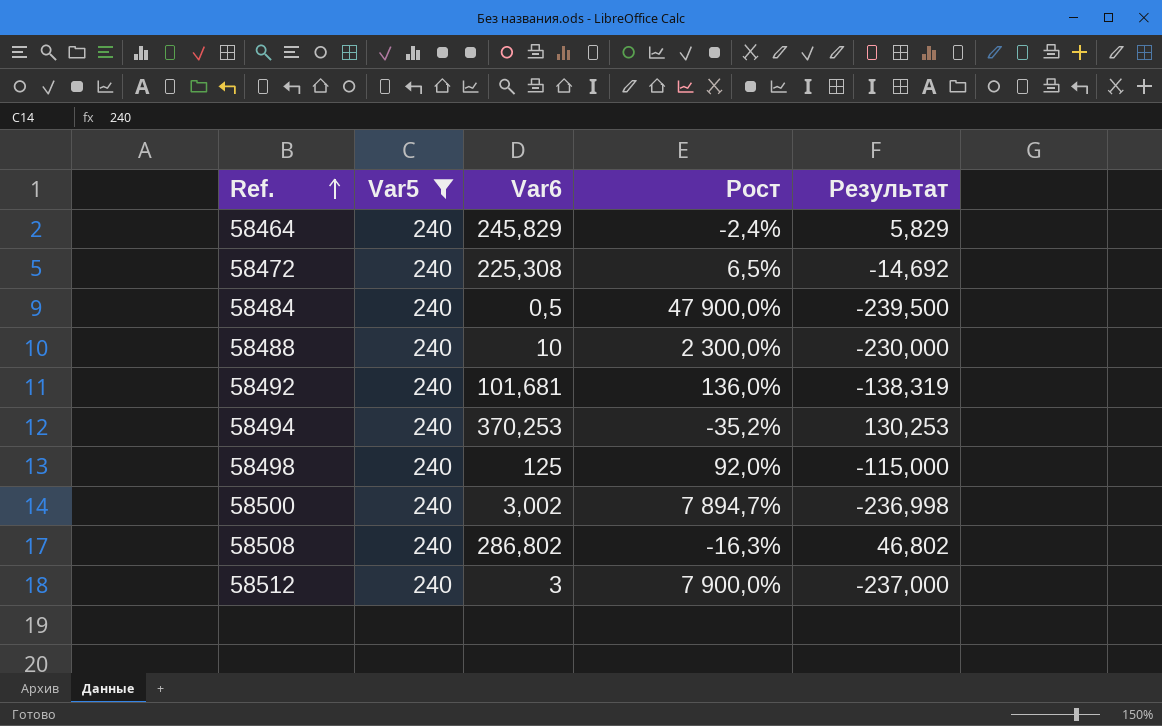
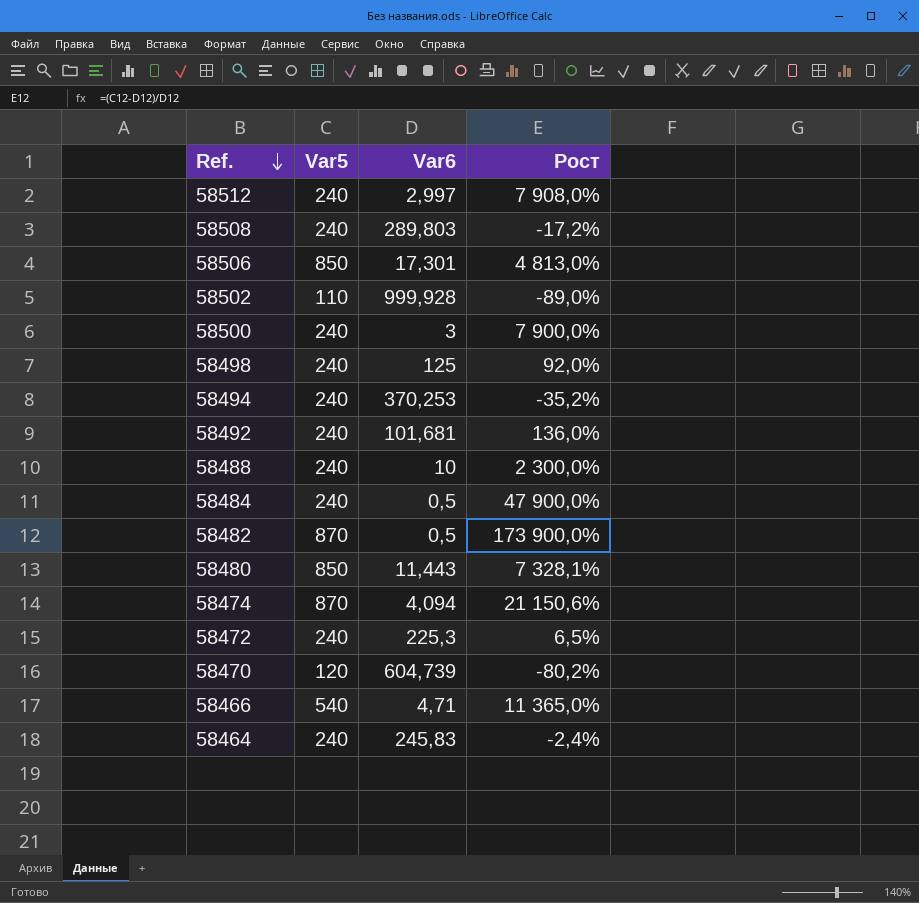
filter: Var5 = 240 -> none
row order: Ref. ascending -> Ref. descending
column Результат | formula: [Var6] - [Var5] -> none
58512 | Var6: 3 -> 2,997
58512 | Рост: 7 900,0% -> 7 908,0%
58508 | Var6: 286,802 -> 289,803
58508 | Рост: -16,3% -> -17,2%
58500 | Var6: 3,002 -> 3
58500 | Рост: 7 894,7% -> 7 900,0%
58472 | Var6: 225,308 -> 225,3
58464 | Var6: 245,829 -> 245,83

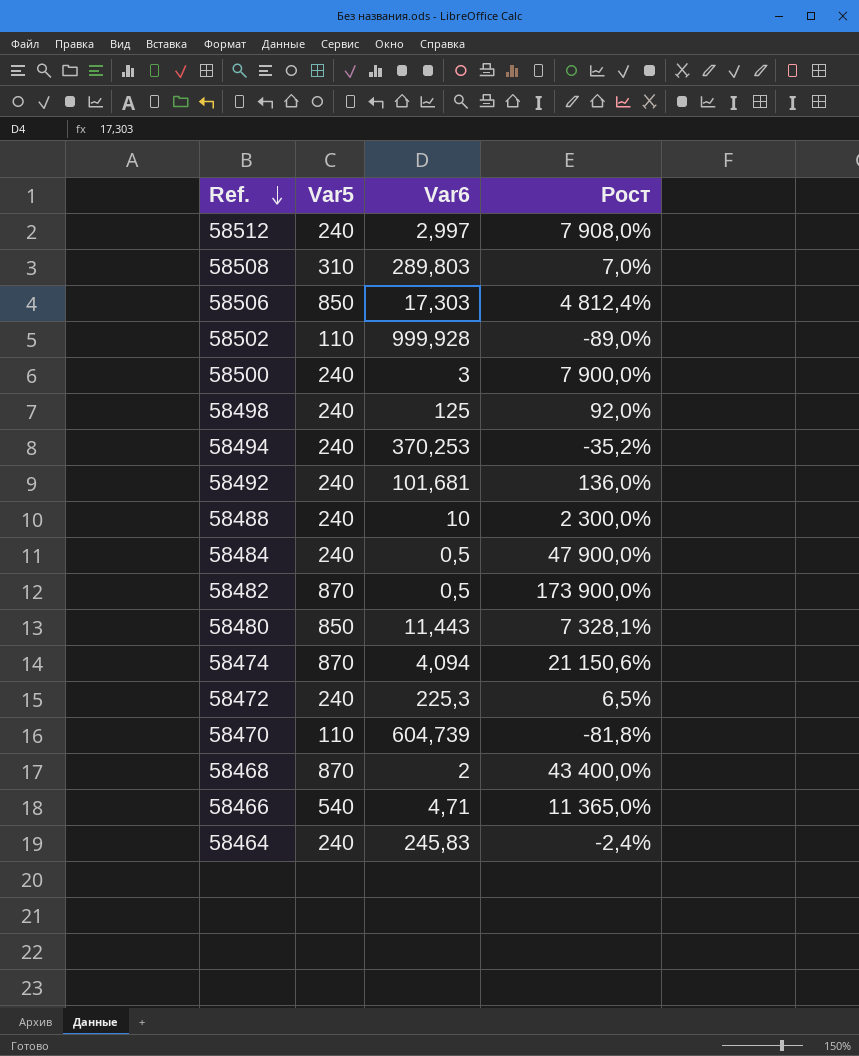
58508 | Var5: 240 -> 310
58508 | Рост: -17,2% -> 7,0%
58506 | Var6: 17,301 -> 17,303
58506 | Рост: 4 813,0% -> 4 812,4%
58470 | Var5: 120 -> 110
58470 | Рост: -80,2% -> -81,8%
row 58468: none -> 870 | 2 | 43 400,0%

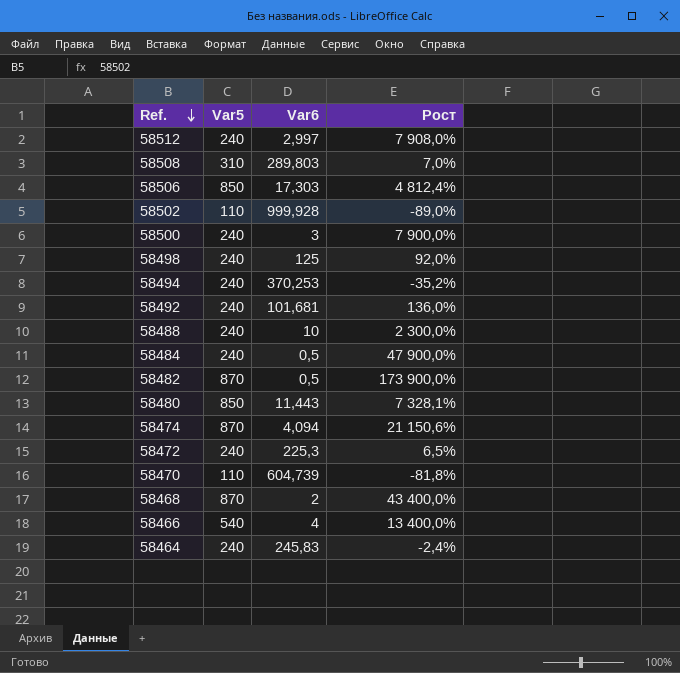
58466 | Var6: 4,71 -> 4
58466 | Рост: 11 365,0% -> 13 400,0%

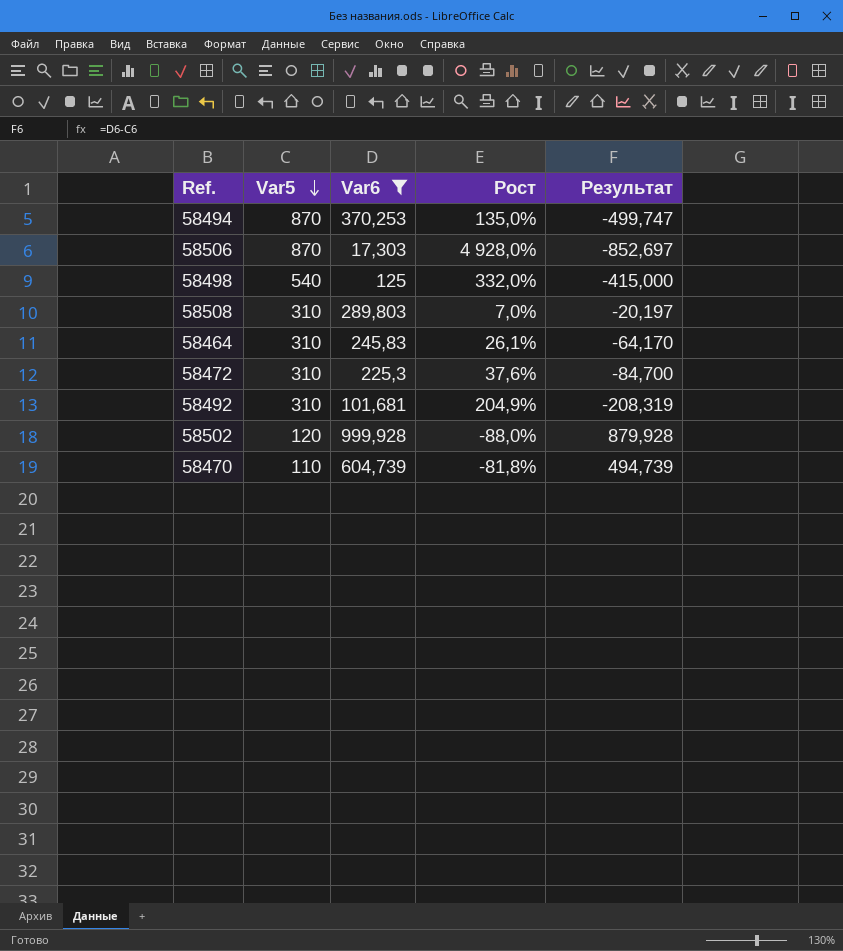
filter: none -> Var6 >= 17,303
row order: Ref. descending -> Var5 descending
column Результат | formula: none -> [Var6] - [Var5]
58494 | Var5: 240 -> 870
58494 | Рост: -35,2% -> 135,0%
58506 | Var5: 850 -> 870
58506 | Рост: 4 812,4% -> 4 928,0%
58498 | Var5: 240 -> 540
58498 | Рост: 92,0% -> 332,0%
58464 | Var5: 240 -> 310
58464 | Рост: -2,4% -> 26,1%
58472 | Var5: 240 -> 310
58472 | Рост: 6,5% -> 37,6%
58492 | Var5: 240 -> 310
58492 | Рост: 136,0% -> 204,9%
58502 | Var5: 110 -> 120
58502 | Рост: -89,0% -> -88,0%

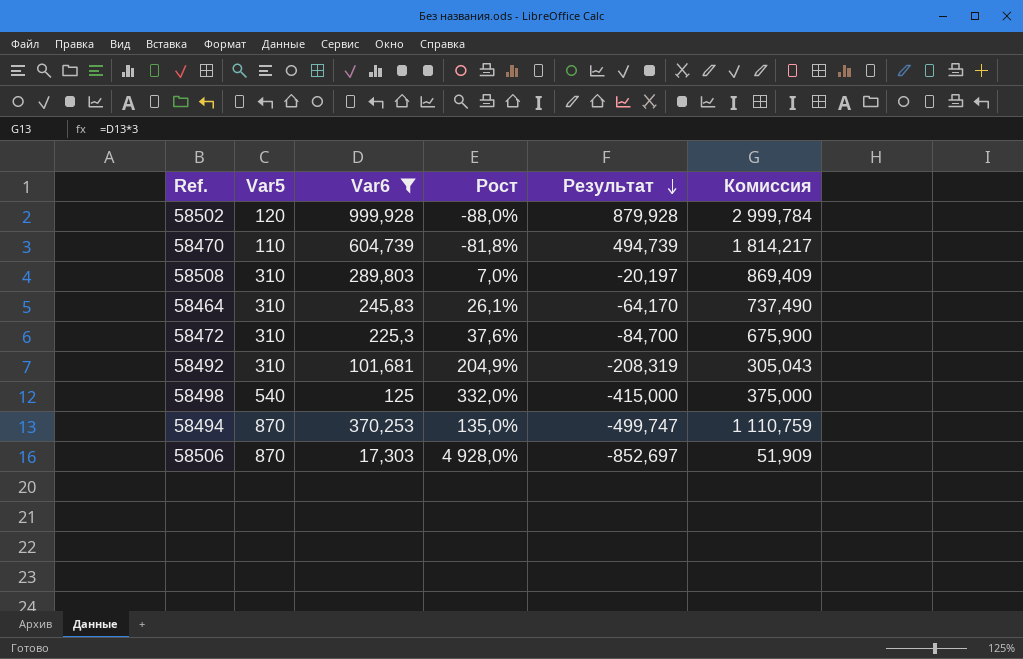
row order: Var5 descending -> Результат descending
column Комиссия | formula: none -> [Var6] * 3

